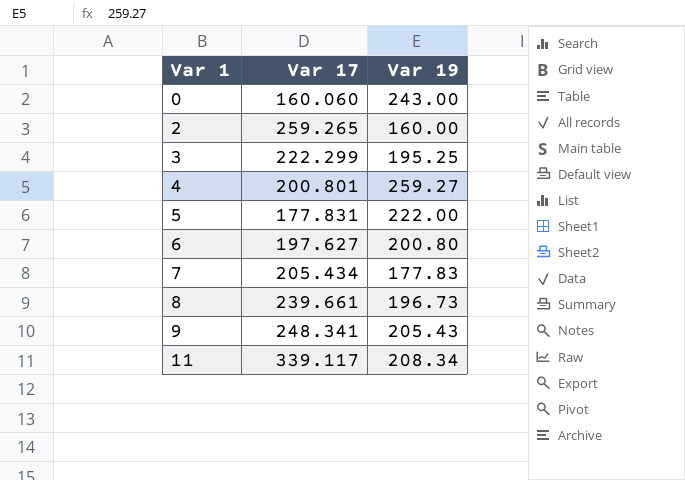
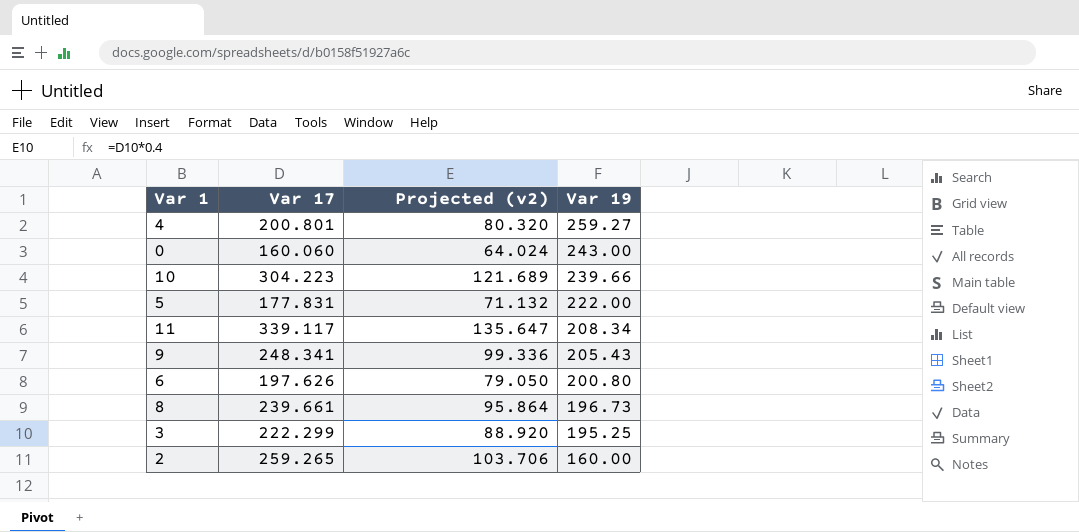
row order: Var 1 ascending -> Var 19 descending
column Projected (v2) | formula: none -> [Var 17] * 0.4
row 7: 205.434 | 177.83 -> none
row 10: none -> 304.223 | 121.689 | 239.66
6 | Var 17: 197.627 -> 197.626

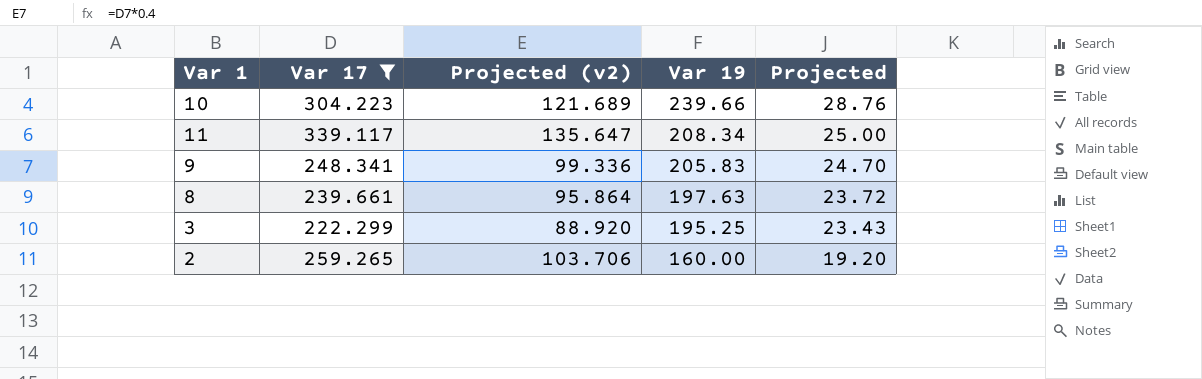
filter: none -> Var 17 >= 222.299
column Projected | formula: none -> [Var 19] * 0.12
9 | Var 19: 205.43 -> 205.83
8 | Var 19: 196.73 -> 197.63

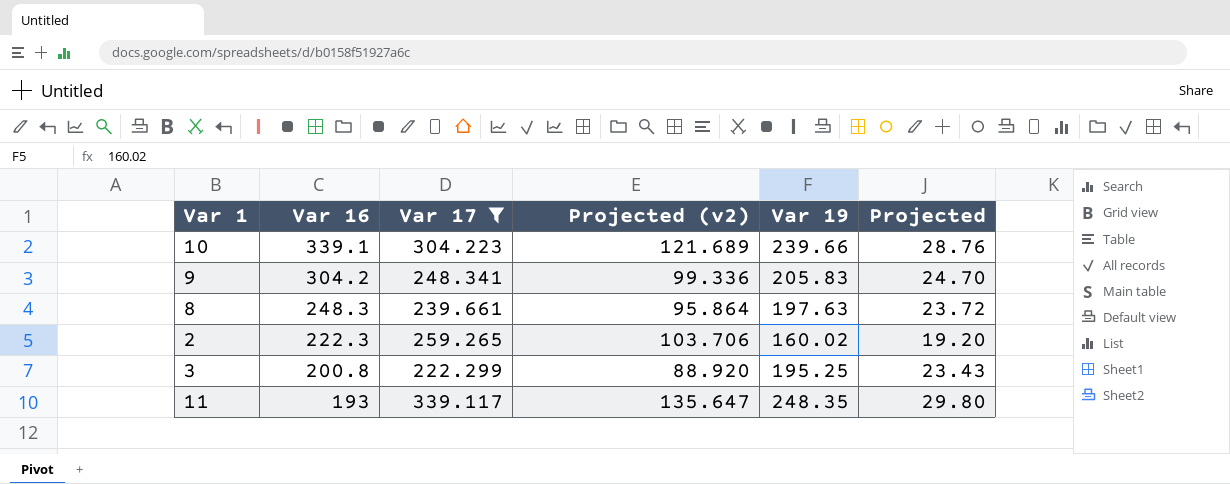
row order: Var 19 descending -> Var 16 descending
column Var 16 | position: none -> 2
2 | Var 19: 160.00 -> 160.02
11 | Var 19: 208.34 -> 248.35
11 | Projected: 25.00 -> 29.80

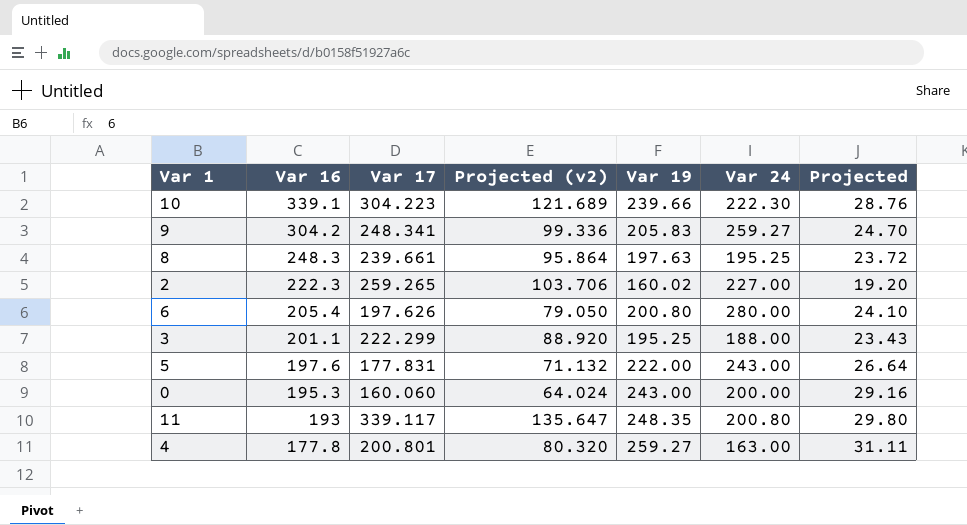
filter: Var 17 >= 222.299 -> none
column Var 24 | position: none -> 6
3 | Var 16: 200.8 -> 201.1

